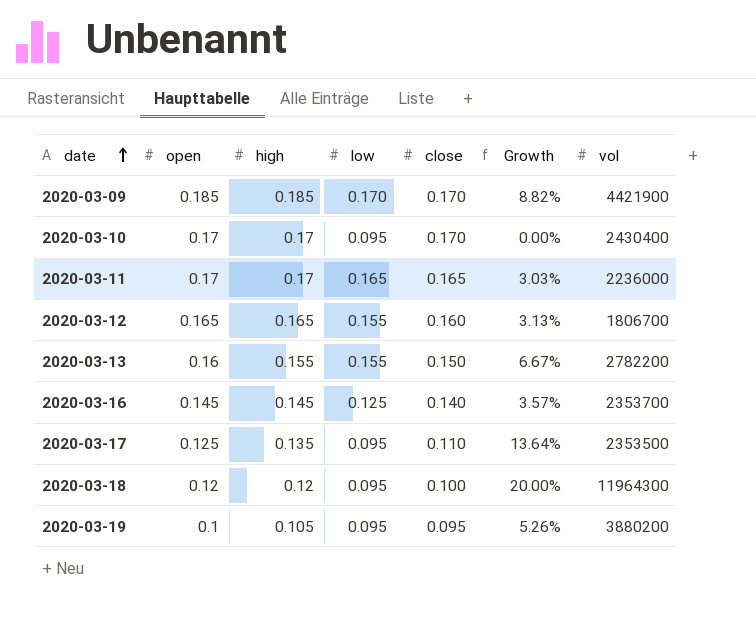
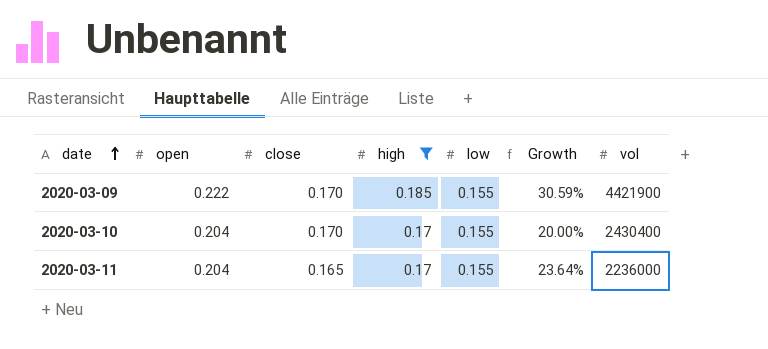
filter: none -> high >= 0.17
column close | position: 5 -> 3
2020-03-09 | open: 0.185 -> 0.222
2020-03-09 | low: 0.170 -> 0.155
2020-03-09 | Growth: 8.82% -> 30.59%
2020-03-10 | open: 0.17 -> 0.204
2020-03-10 | low: 0.095 -> 0.155
2020-03-10 | Growth: 0.00% -> 20.00%
2020-03-11 | open: 0.17 -> 0.204
2020-03-11 | low: 0.165 -> 0.155
2020-03-11 | Growth: 3.03% -> 23.64%

